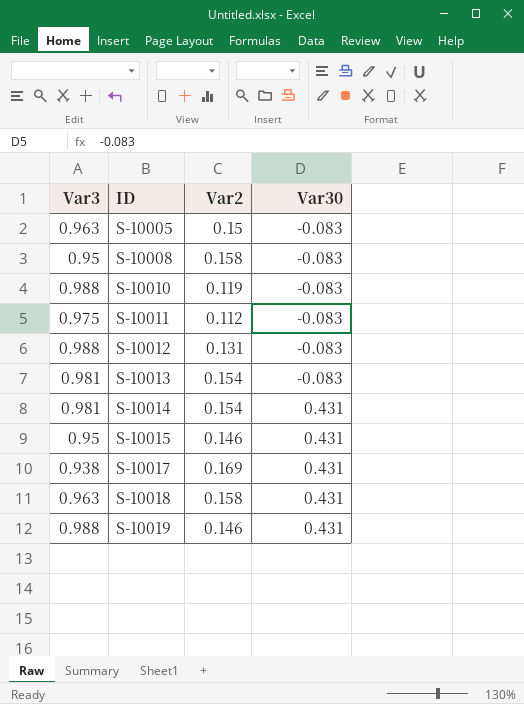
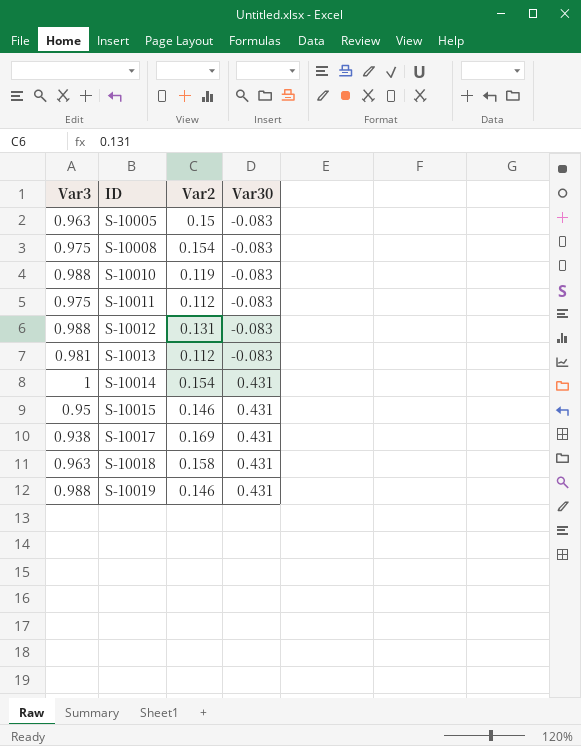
S-10008 | Var3: 0.95 -> 0.975
S-10008 | Var2: 0.158 -> 0.154
S-10013 | Var2: 0.154 -> 0.112
S-10014 | Var3: 0.981 -> 1

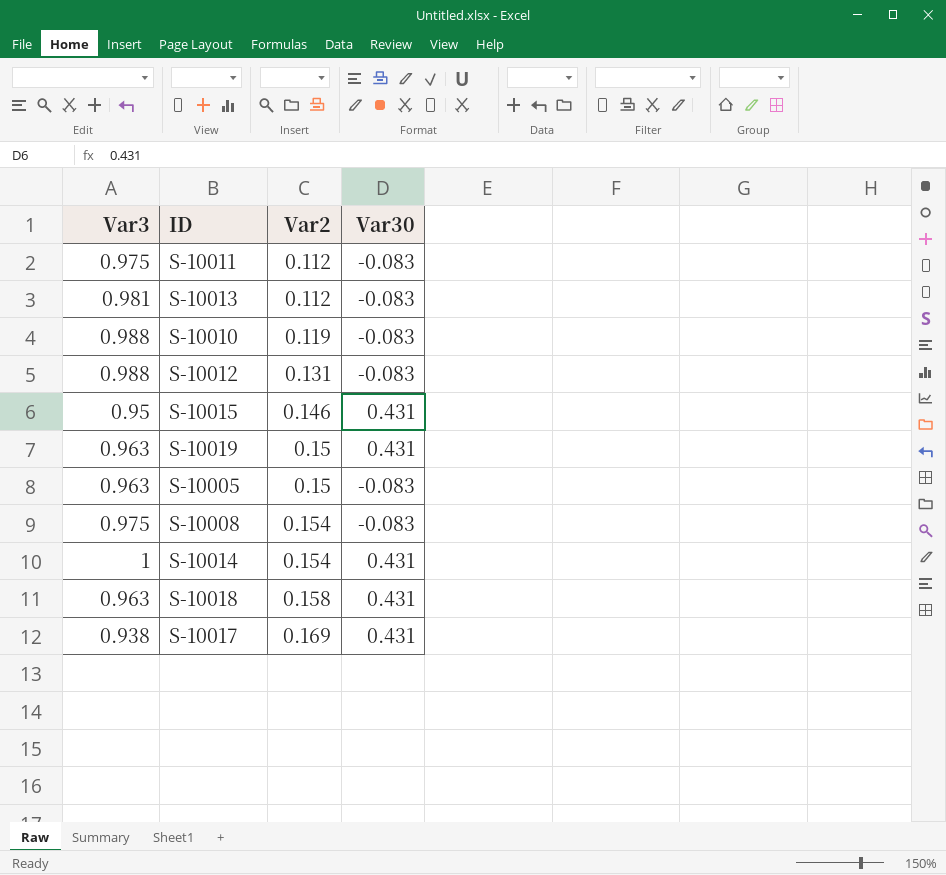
row order: ID ascending -> Var2 ascending
S-10019 | Var3: 0.988 -> 0.963
S-10019 | Var2: 0.146 -> 0.15

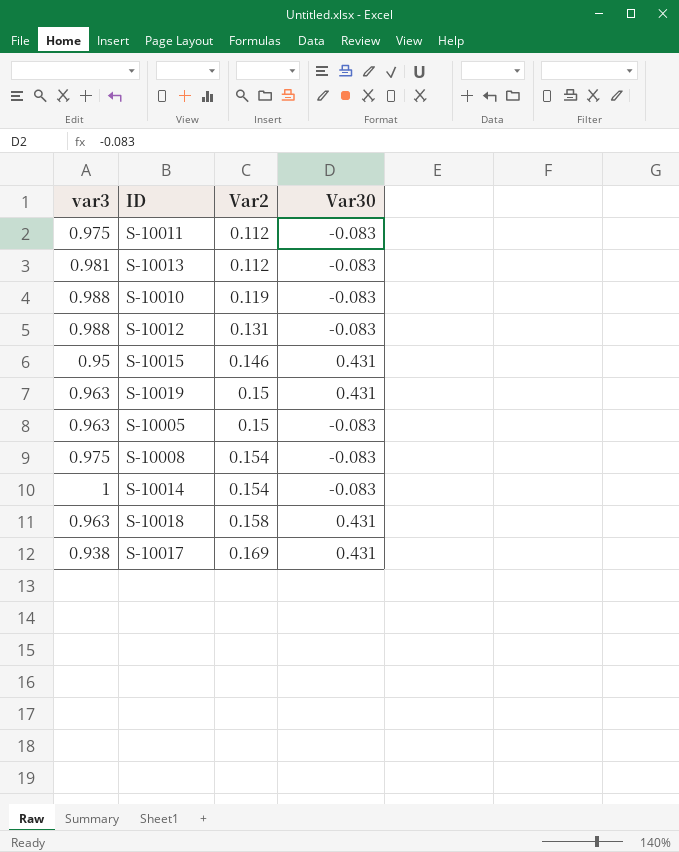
column name: Var3 -> var3
S-10014 | Var30: 0.431 -> -0.083

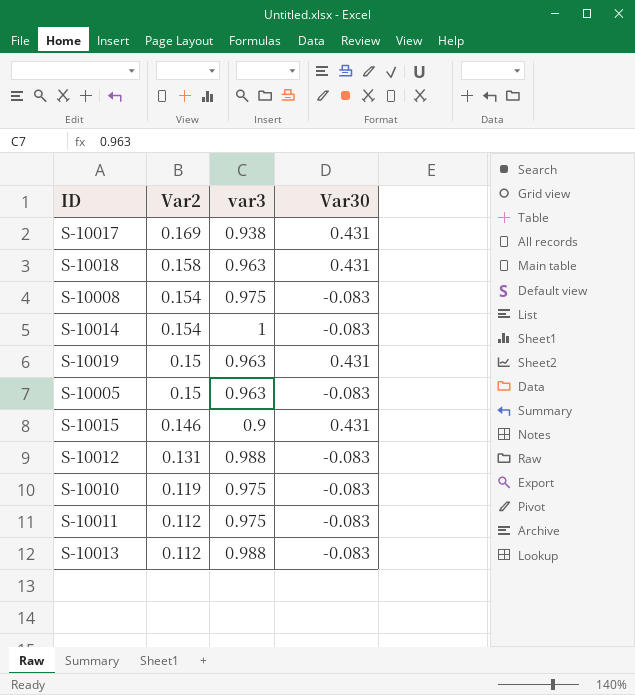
row order: Var2 ascending -> Var2 descending
column var3 | position: 1 -> 3
S-10015 | var3: 0.95 -> 0.9
S-10010 | var3: 0.988 -> 0.975
S-10013 | var3: 0.981 -> 0.988

